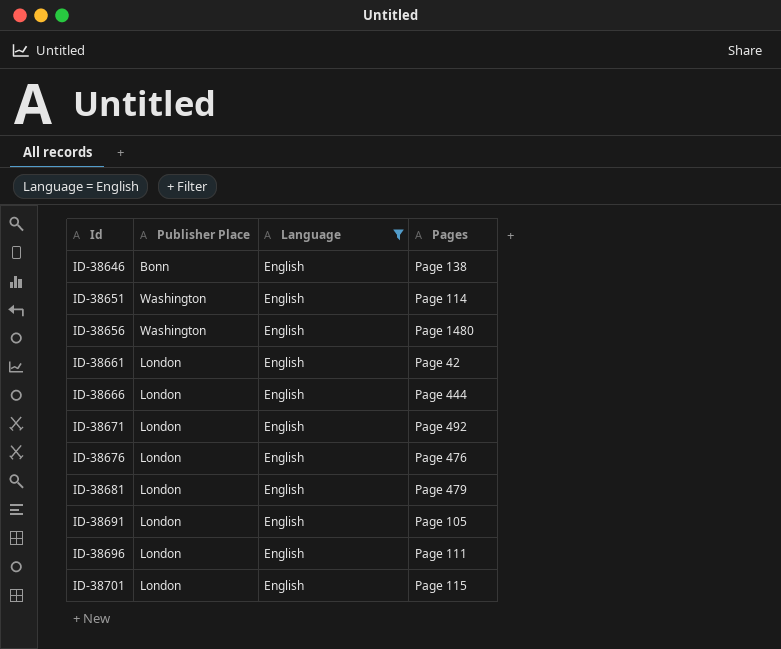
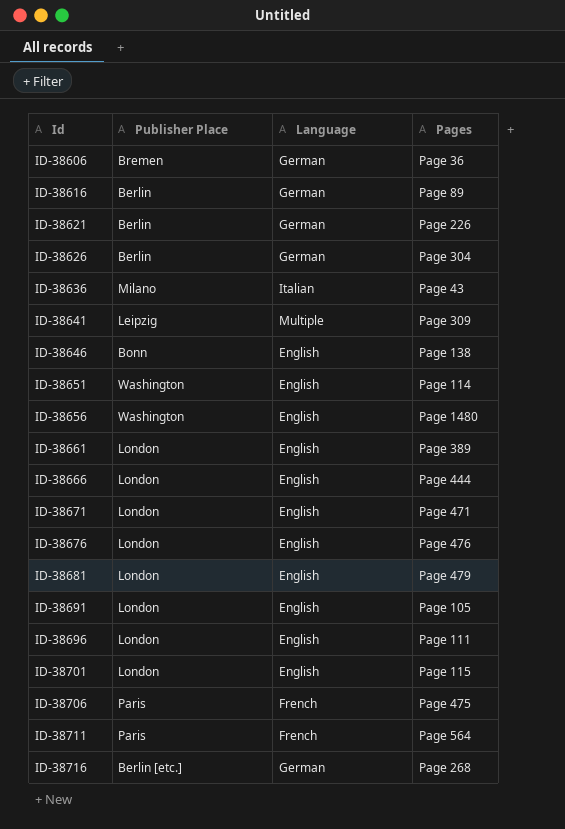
filter: Language = English -> none
ID-38661 | Pages: Page 42 -> Page 389
ID-38671 | Pages: Page 492 -> Page 471

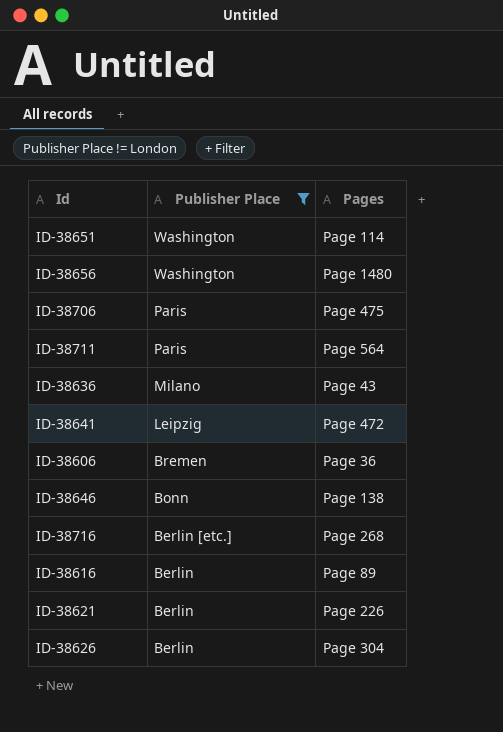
filter: none -> Publisher Place != London
row order: Id ascending -> Publisher Place descending
column Language | position: 3 -> none
ID-38641 | Pages: Page 309 -> Page 472

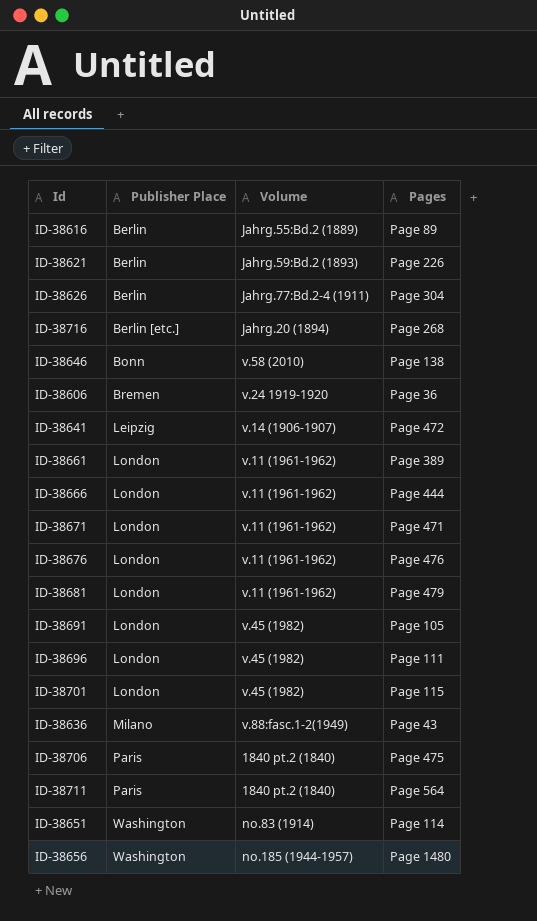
filter: Publisher Place != London -> none
row order: Publisher Place descending -> Publisher Place ascending
column Volume | position: none -> 3

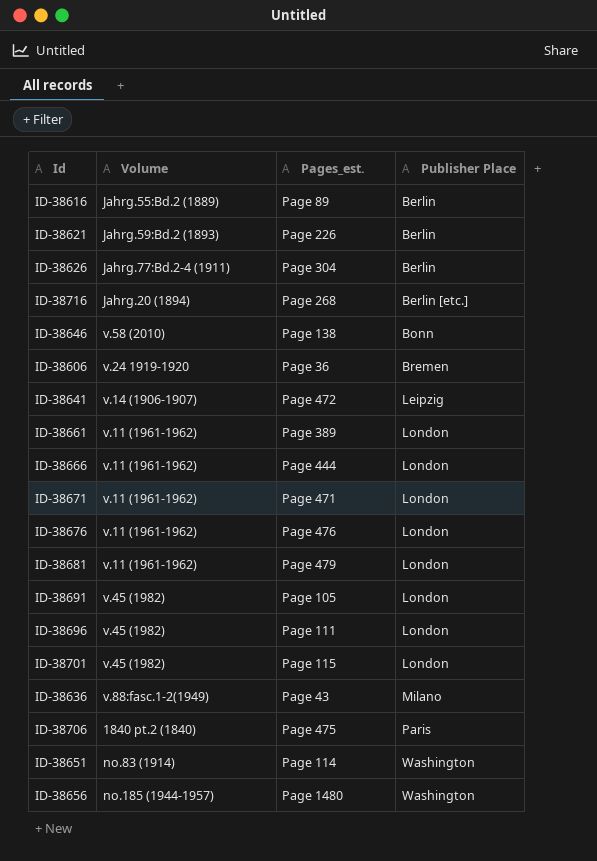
column name: Pages -> Pages_est.
column Publisher Place | position: 2 -> 4
row ID-38711: Paris | 1840 pt.2 (1840) | Page 564 -> none

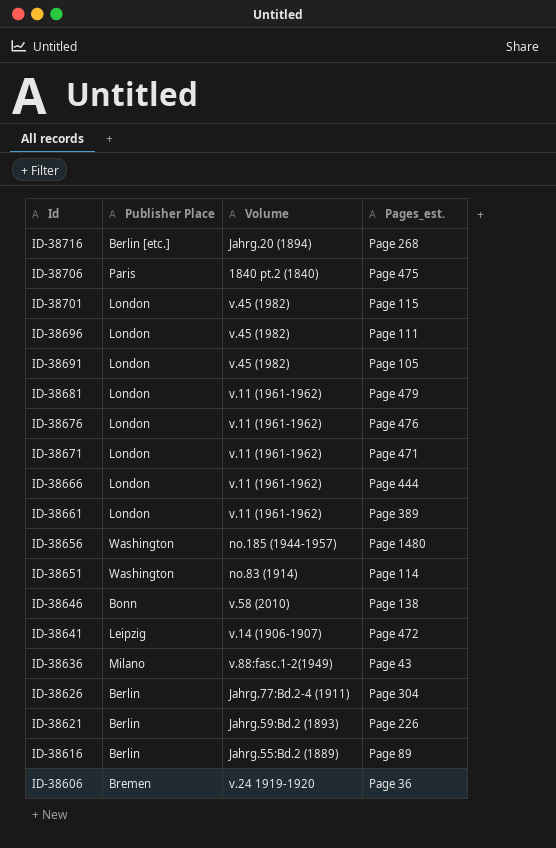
row order: Publisher Place ascending -> Id descending
column Publisher Place | position: 4 -> 2

